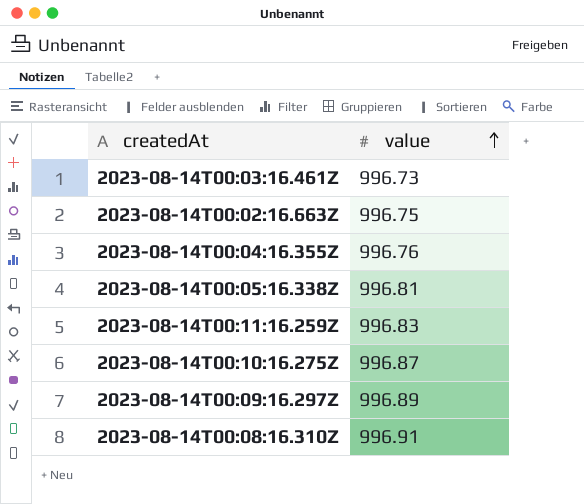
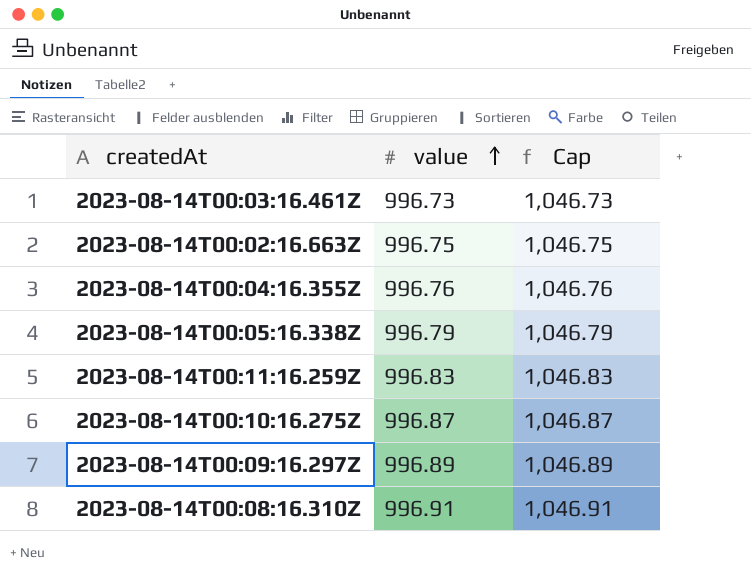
column Cap | formula: none -> [value] + 50
2023-08-14T00:05:16.338Z | value: 996.81 -> 996.79

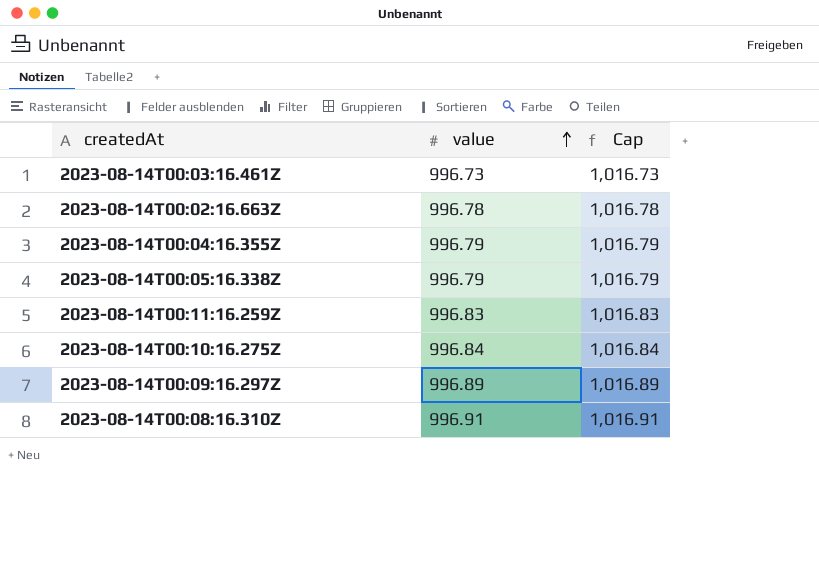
column Cap | formula: [value] + 50 -> [value] + 20
2023-08-14T00:02:16.663Z | value: 996.75 -> 996.78
2023-08-14T00:04:16.355Z | value: 996.76 -> 996.79
2023-08-14T00:10:16.275Z | value: 996.87 -> 996.84

